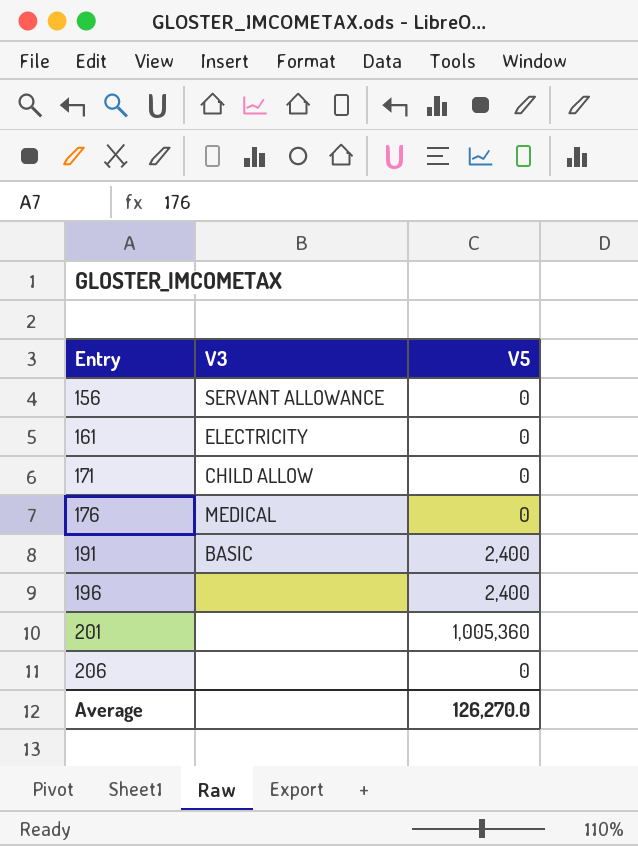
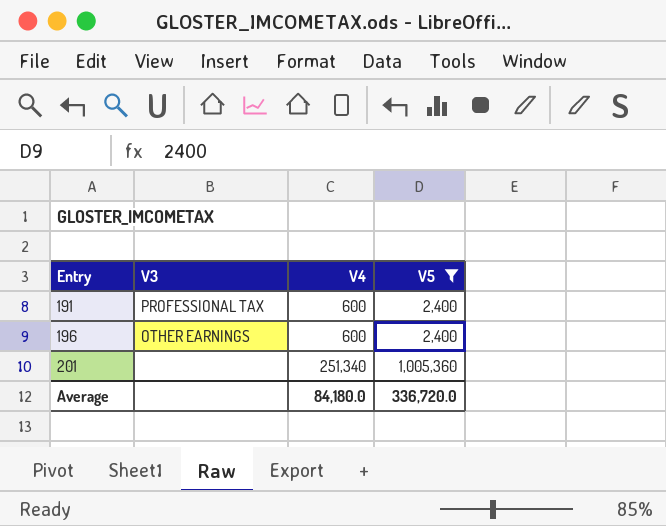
filter: none -> V5 != 0
column V4 | position: none -> 3
191 | V3: BASIC -> PROFESSIONAL TAX
196 | V3: none -> OTHER EARNINGS
Average | V5: 126,270.0 -> 336,720.0

